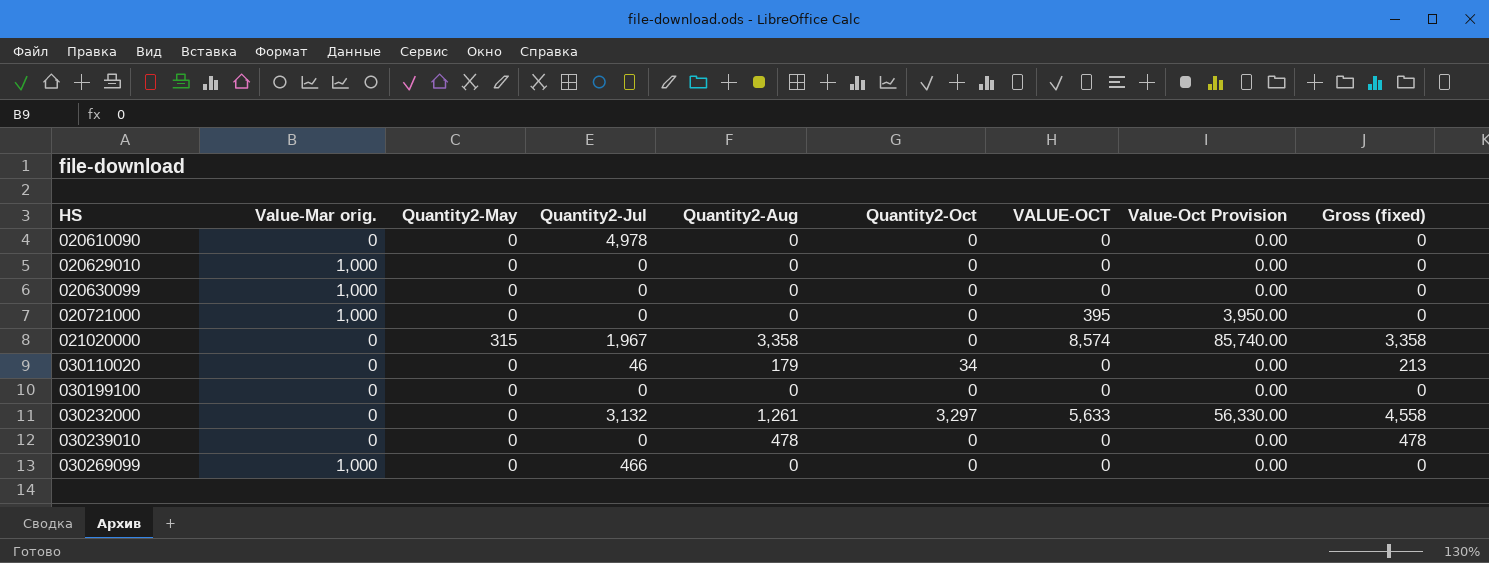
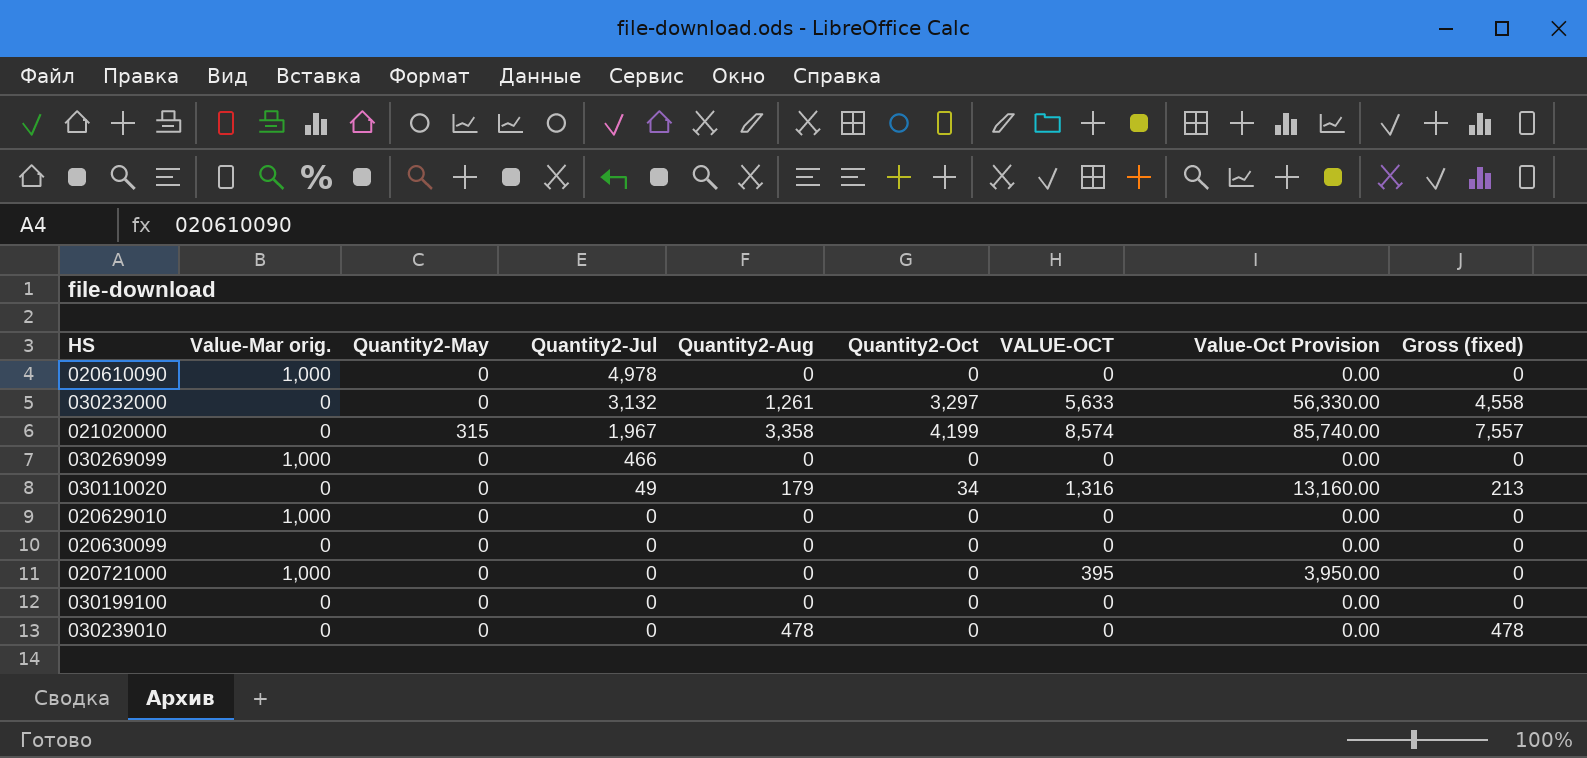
row order: HS ascending -> Quantity2-Jul descending
020610090 | Value-Mar orig.: 0 -> 1,000
021020000 | Quantity2-Oct: 0 -> 4,199
021020000 | Gross (fixed): 3,358 -> 7,557
030110020 | Quantity2-Jul: 46 -> 49
030110020 | VALUE-OCT: 0 -> 1,316
030110020 | Value-Oct Provision: 0.00 -> 13,160.00
020630099 | Value-Mar orig.: 1,000 -> 0

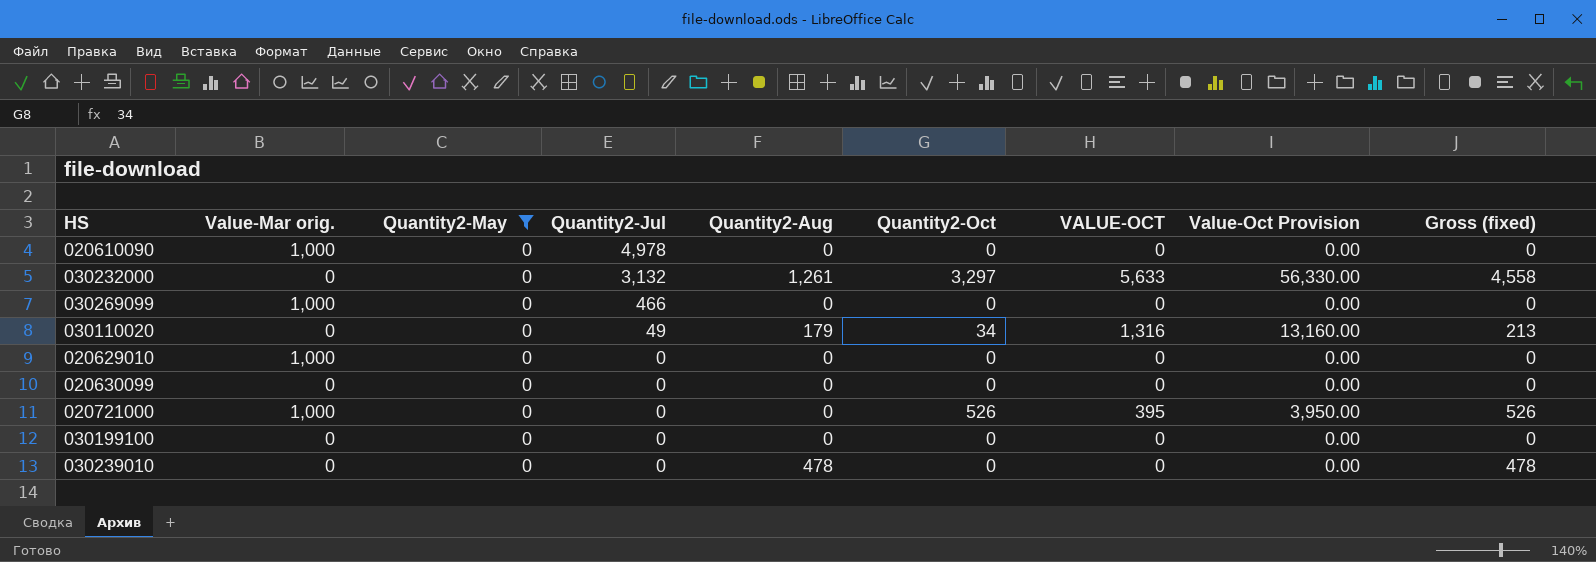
filter: none -> Quantity2-May = 0
020721000 | Quantity2-Oct: 0 -> 526
020721000 | Gross (fixed): 0 -> 526

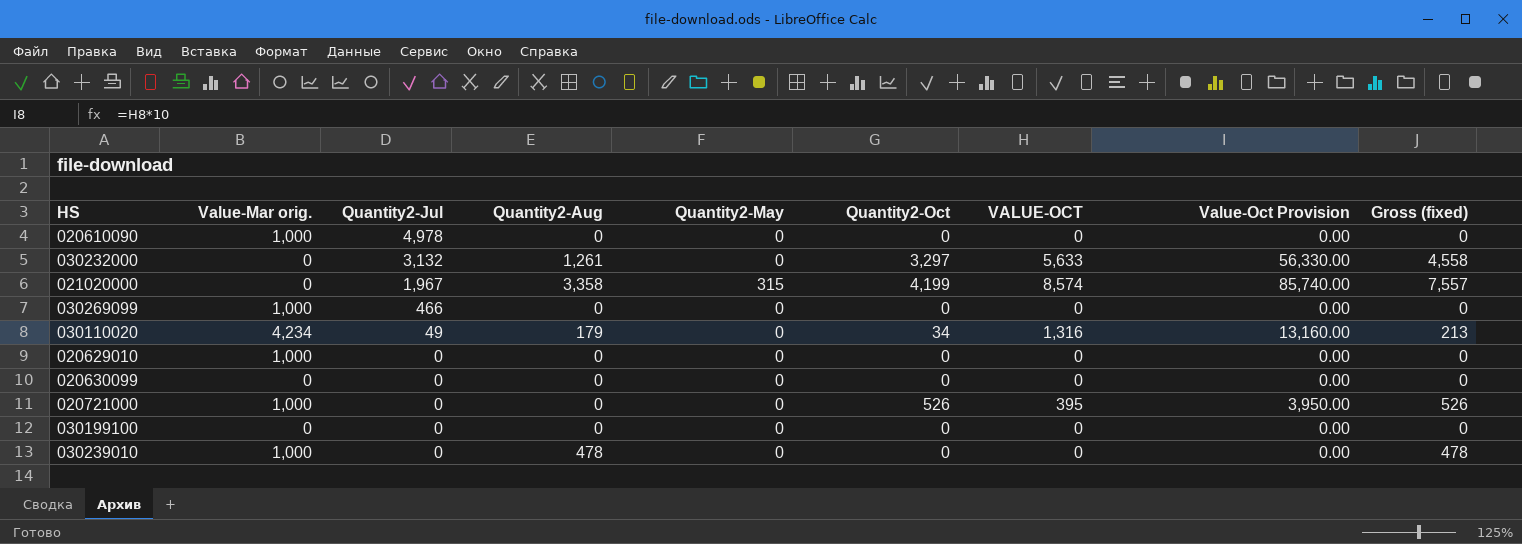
filter: Quantity2-May = 0 -> none
column Quantity2-May | position: 3 -> 5
030110020 | Value-Mar orig.: 0 -> 4,234
030239010 | Value-Mar orig.: 0 -> 1,000

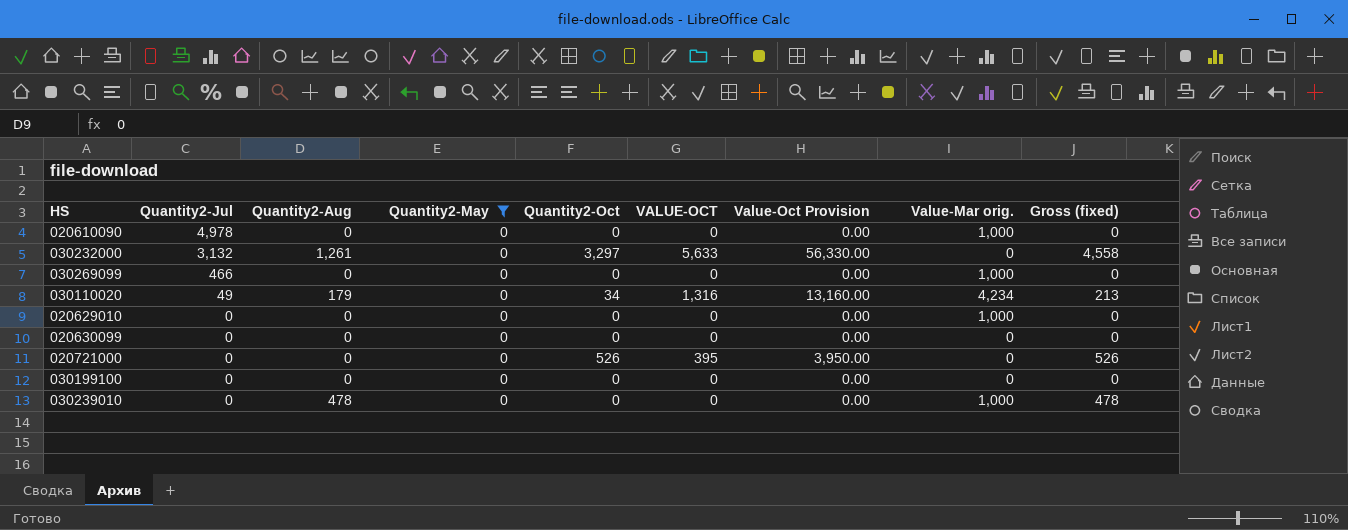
filter: none -> Quantity2-May = 0
column Value-Mar orig. | position: 2 -> 8
020721000 | Value-Mar orig.: 1,000 -> 0

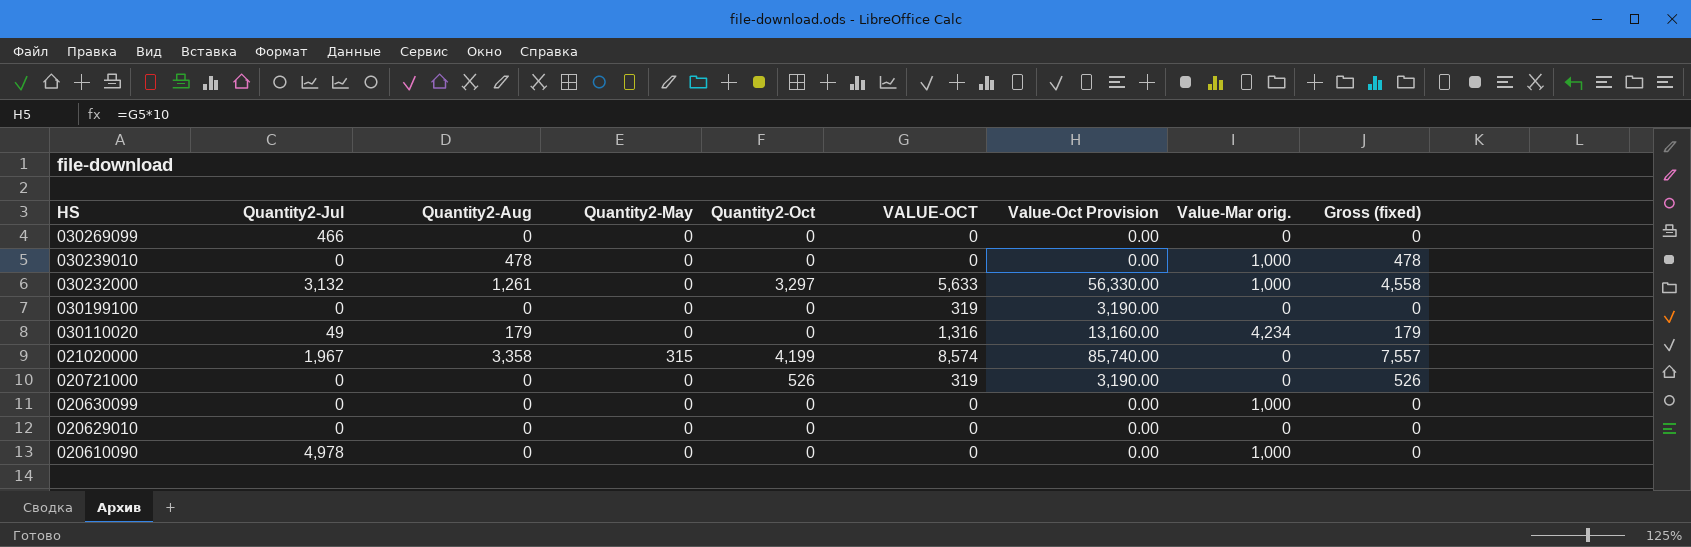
filter: Quantity2-May = 0 -> none
row order: Quantity2-Jul descending -> HS descending
030269099 | Value-Mar orig.: 1,000 -> 0
030232000 | Value-Mar orig.: 0 -> 1,000
030199100 | VALUE-OCT: 0 -> 319
030199100 | Value-Oct Provision: 0.00 -> 3,190.00
030110020 | Quantity2-Oct: 34 -> 0
030110020 | Gross (fixed): 213 -> 179
020721000 | VALUE-OCT: 395 -> 319
020721000 | Value-Oct Provision: 3,950.00 -> 3,190.00
020630099 | Value-Mar orig.: 0 -> 1,000
020629010 | Value-Mar orig.: 1,000 -> 0

